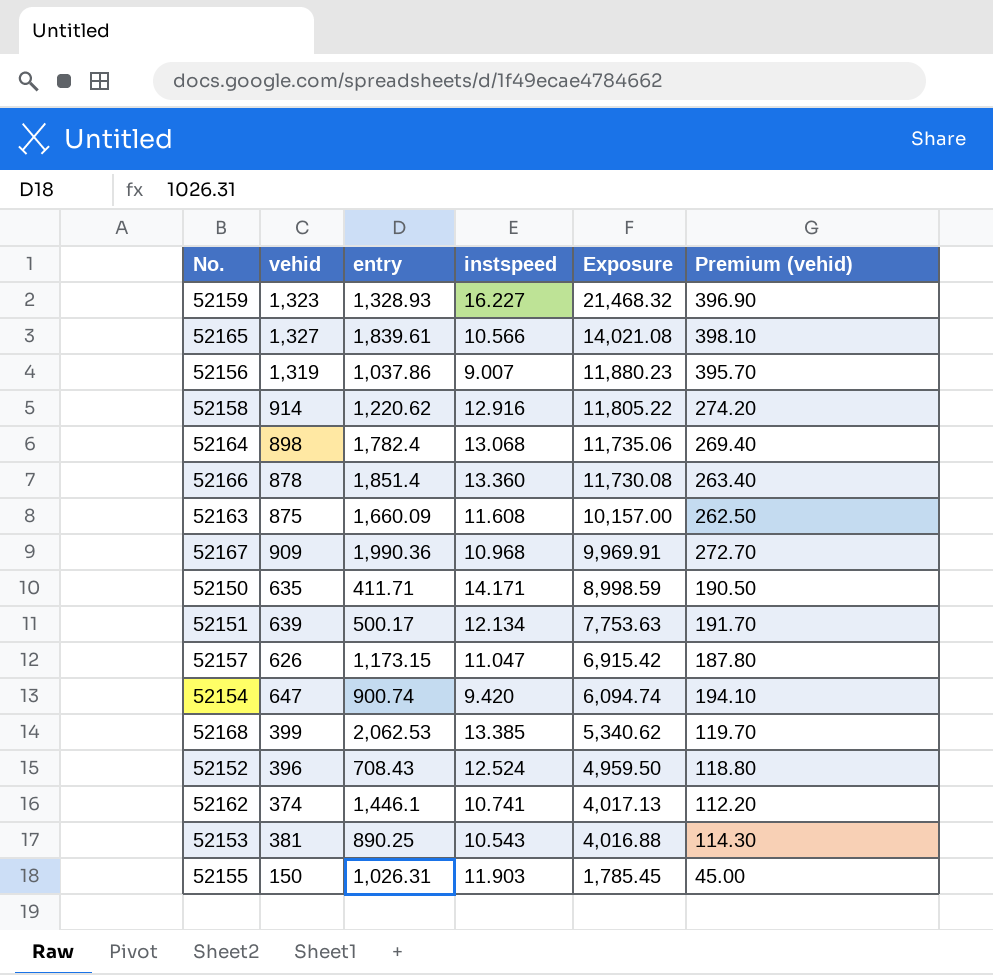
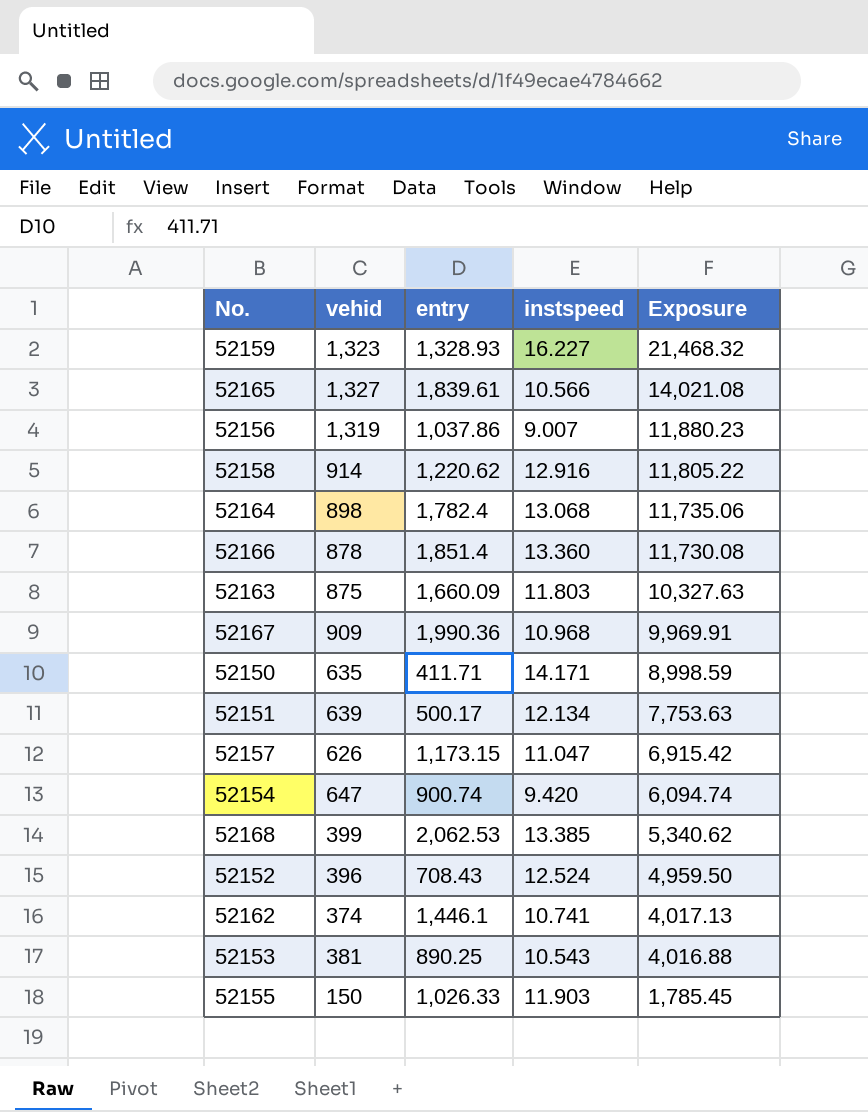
column Premium (vehid) | formula: [vehid] * 0.3 -> none
52163 | instspeed: 11.608 -> 11.803
52163 | Exposure: 10,157.00 -> 10,327.63
52155 | entry: 1,026.31 -> 1,026.33

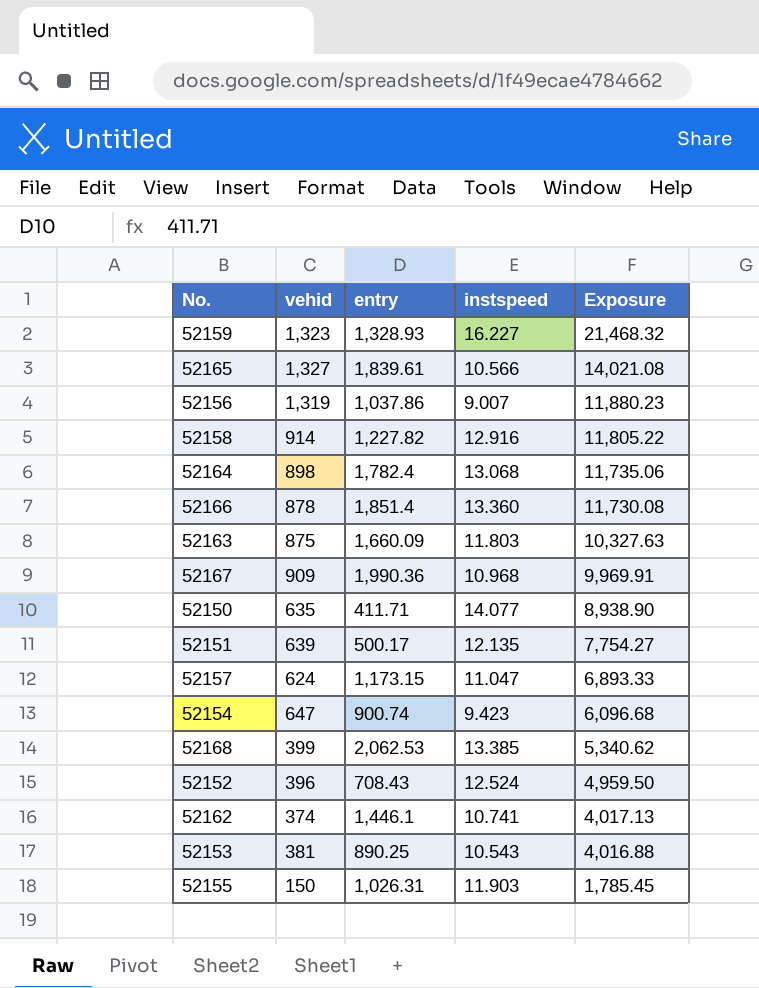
52158 | entry: 1,220.62 -> 1,227.82
52150 | instspeed: 14.171 -> 14.077
52150 | Exposure: 8,998.59 -> 8,938.90
52151 | instspeed: 12.134 -> 12.135
52151 | Exposure: 7,753.63 -> 7,754.27
52157 | vehid: 626 -> 624
52157 | Exposure: 6,915.42 -> 6,893.33
52154 | instspeed: 9.420 -> 9.423
52154 | Exposure: 6,094.74 -> 6,096.68
52155 | entry: 1,026.33 -> 1,026.31

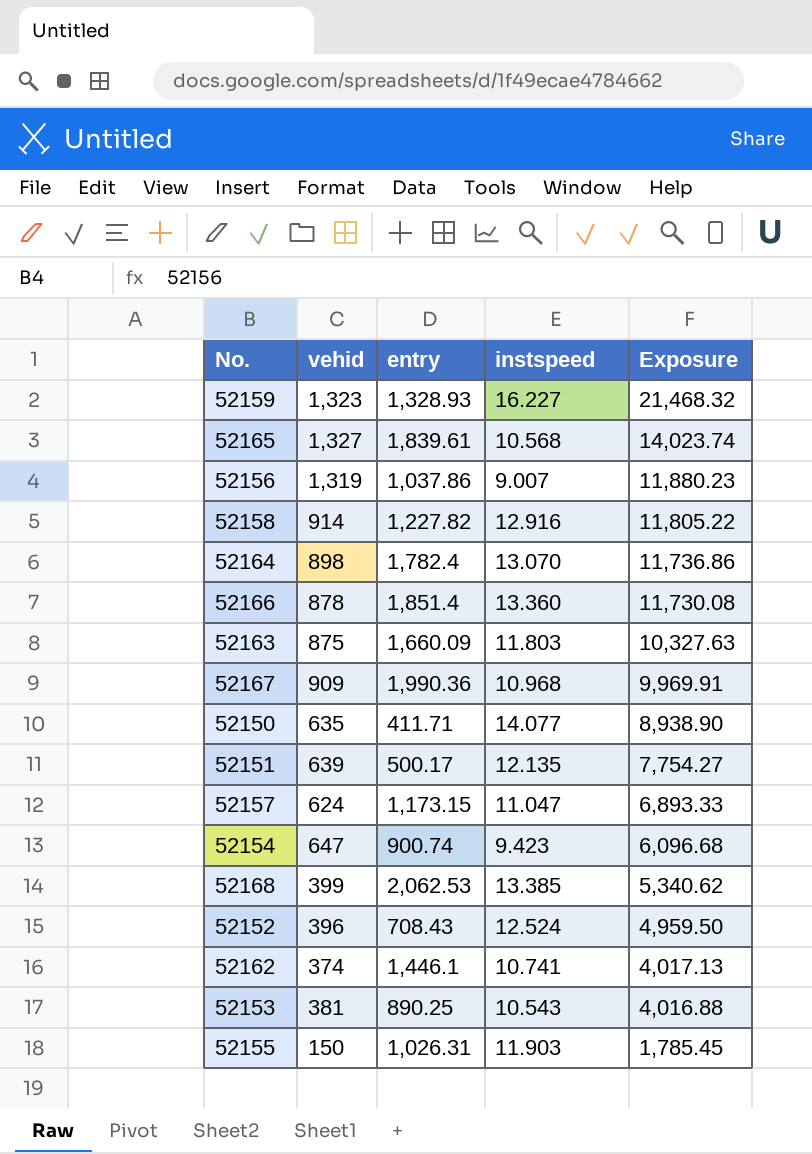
52165 | instspeed: 10.566 -> 10.568
52165 | Exposure: 14,021.08 -> 14,023.74
52164 | instspeed: 13.068 -> 13.070
52164 | Exposure: 11,735.06 -> 11,736.86

